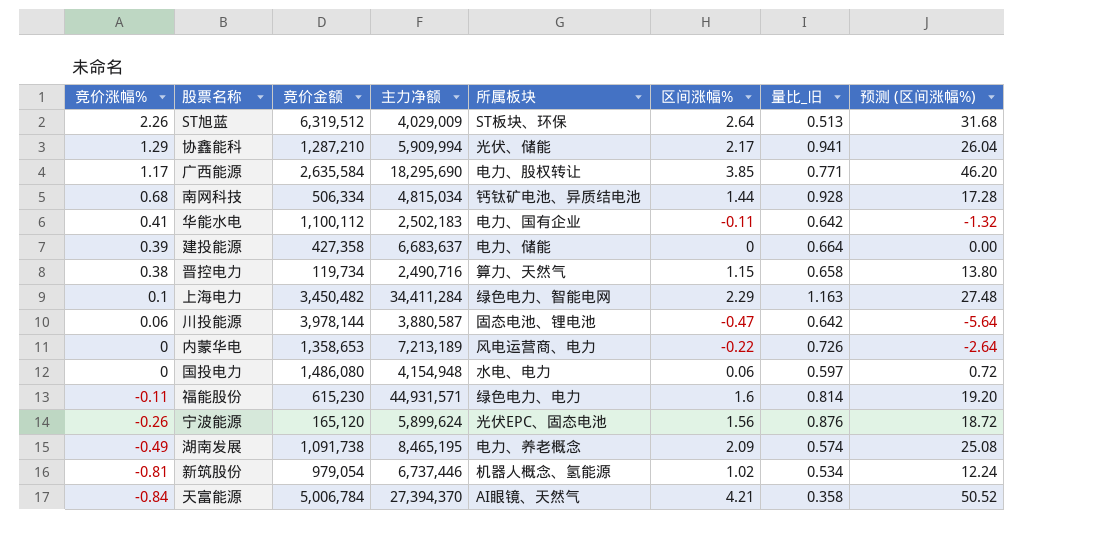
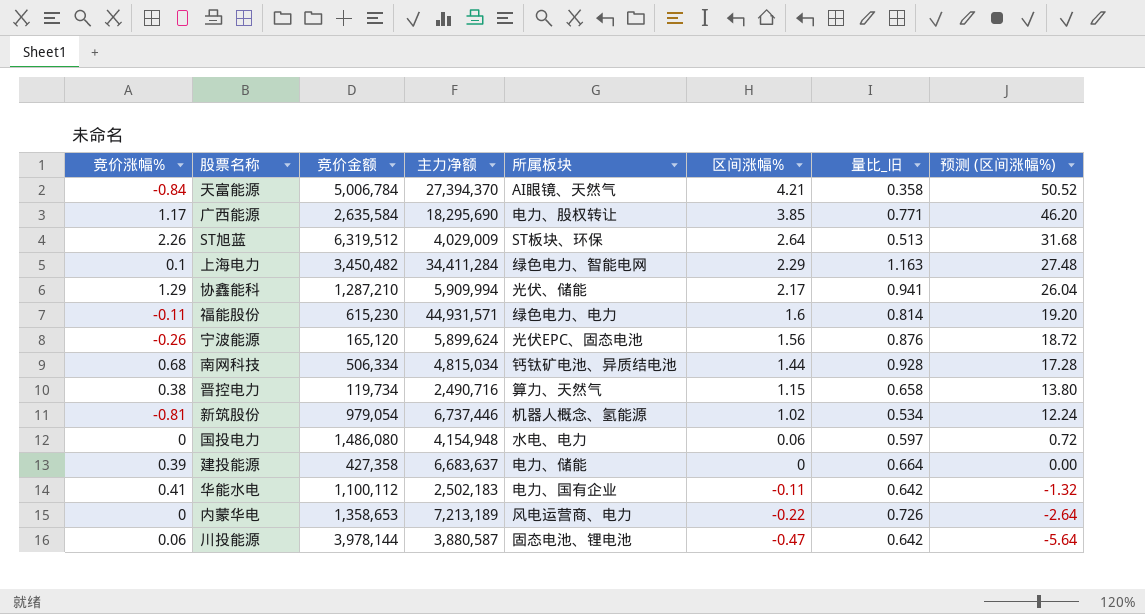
row order: 竞价涨幅% descending -> 区间涨幅% descending
row 湖南发展: -0.49 | 1,091,738 | 8,465,195 | 电力、养老概念 | 2.09 | 0.574 | 25.08 -> none

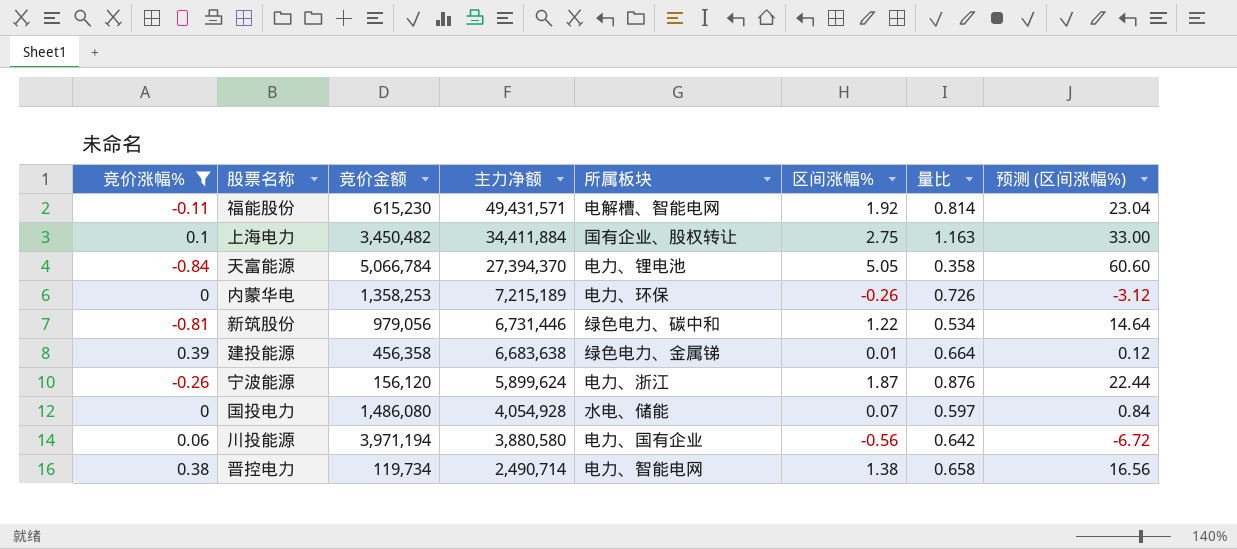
filter: none -> 竞价涨幅% <= 0.39
row order: 区间涨幅% descending -> 主力净额 descending
column name: 量比_旧 -> 量比
福能股份 | 主力净额: 44,931,571 -> 49,431,571
福能股份 | 所属板块: 绿色电力、电力 -> 电解槽、智能电网
福能股份 | 区间涨幅%: 1.6 -> 1.92
福能股份 | 预测 (区间涨幅%): 19.20 -> 23.04
上海电力 | 主力净额: 34,411,284 -> 34,411,884
上海电力 | 所属板块: 绿色电力、智能电网 -> 国有企业、股权转让
上海电力 | 区间涨幅%: 2.29 -> 2.75
上海电力 | 预测 (区间涨幅%): 27.48 -> 33.00
天富能源 | 竞价金额: 5,006,784 -> 5,066,784
天富能源 | 所属板块: AI眼镜、天然气 -> 电力、锂电池
天富能源 | 区间涨幅%: 4.21 -> 5.05
天富能源 | 预测 (区间涨幅%): 50.52 -> 60.60
内蒙华电 | 竞价金额: 1,358,653 -> 1,358,253
内蒙华电 | 主力净额: 7,213,189 -> 7,215,189
内蒙华电 | 所属板块: 风电运营商、电力 -> 电力、环保
内蒙华电 | 区间涨幅%: -0.22 -> -0.26
内蒙华电 | 预测 (区间涨幅%): -2.64 -> -3.12
新筑股份 | 竞价金额: 979,054 -> 979,056
新筑股份 | 主力净额: 6,737,446 -> 6,731,446
新筑股份 | 所属板块: 机器人概念、氢能源 -> 绿色电力、碳中和
新筑股份 | 区间涨幅%: 1.02 -> 1.22
新筑股份 | 预测 (区间涨幅%): 12.24 -> 14.64
建投能源 | 竞价金额: 427,358 -> 456,358
建投能源 | 主力净额: 6,683,637 -> 6,683,638
建投能源 | 所属板块: 电力、储能 -> 绿色电力、金属锑
建投能源 | 区间涨幅%: 0 -> 0.01
建投能源 | 预测 (区间涨幅%): 0.00 -> 0.12
宁波能源 | 竞价金额: 165,120 -> 156,120
宁波能源 | 所属板块: 光伏EPC、固态电池 -> 电力、浙江
宁波能源 | 区间涨幅%: 1.56 -> 1.87
宁波能源 | 预测 (区间涨幅%): 18.72 -> 22.44
国投电力 | 主力净额: 4,154,948 -> 4,054,928
国投电力 | 所属板块: 水电、电力 -> 水电、储能
国投电力 | 区间涨幅%: 0.06 -> 0.07
国投电力 | 预测 (区间涨幅%): 0.72 -> 0.84
川投能源 | 竞价金额: 3,978,144 -> 3,971,194
川投能源 | 主力净额: 3,880,587 -> 3,880,580
川投能源 | 所属板块: 固态电池、锂电池 -> 电力、国有企业
川投能源 | 区间涨幅%: -0.47 -> -0.56
川投能源 | 预测 (区间涨幅%): -5.64 -> -6.72
晋控电力 | 主力净额: 2,490,716 -> 2,490,714
晋控电力 | 所属板块: 算力、天然气 -> 电力、智能电网
晋控电力 | 区间涨幅%: 1.15 -> 1.38
晋控电力 | 预测 (区间涨幅%): 13.80 -> 16.56

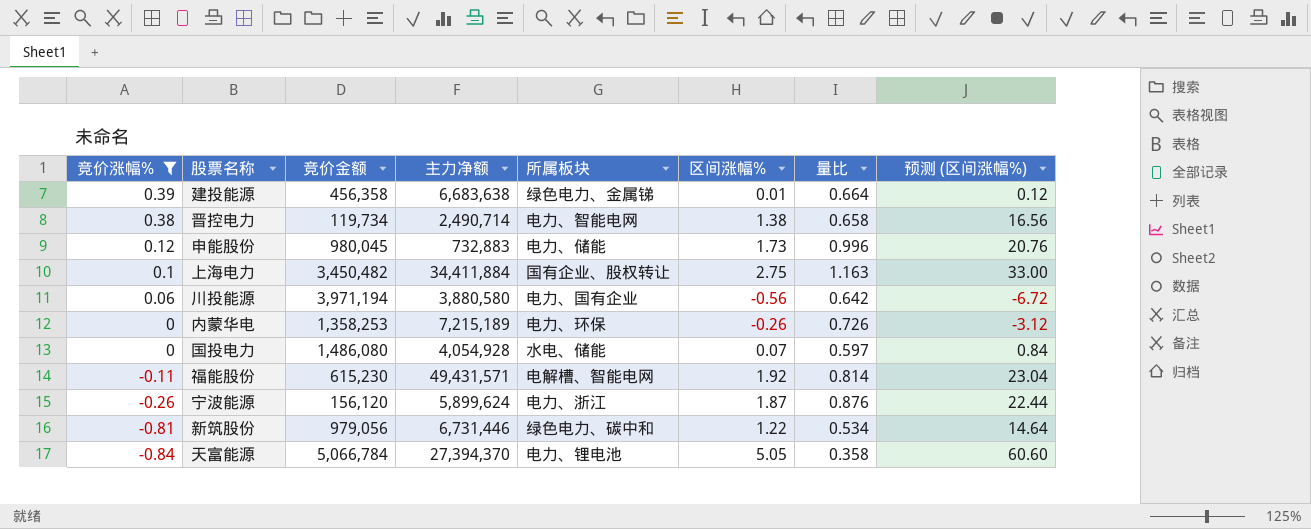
row order: 主力净额 descending -> 竞价涨幅% descending
row 申能股份: none -> 0.12 | 980,045 | 732,883 | 电力、储能 | 1.73 | 0.996 | 20.76

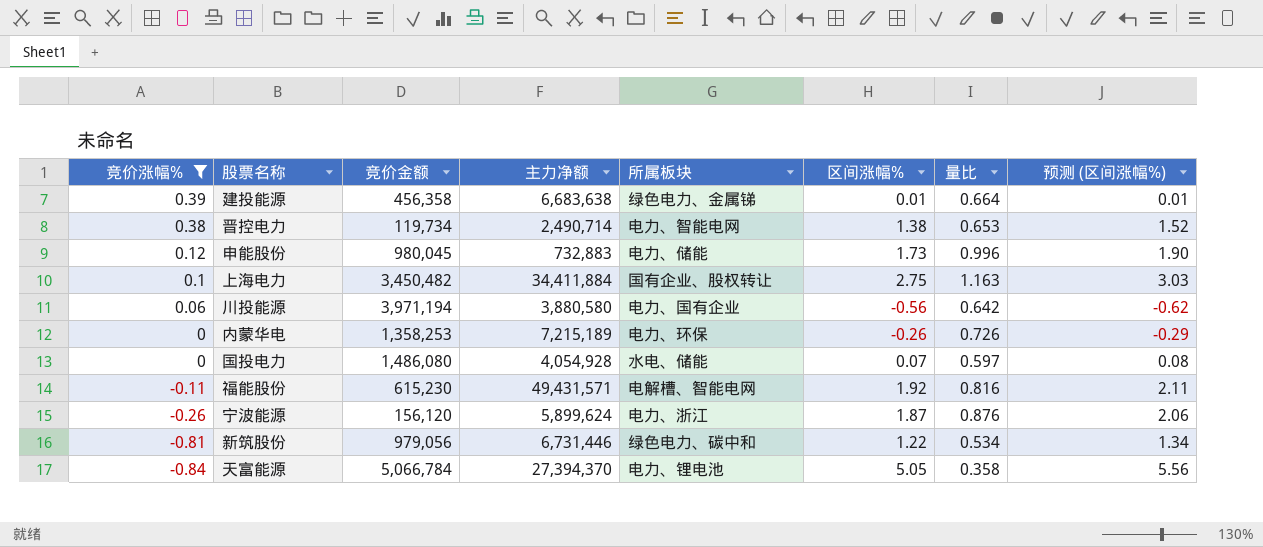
column 预测 (区间涨幅%) | formula: [区间涨幅%] * 12 -> [区间涨幅%] * 1.1
晋控电力 | 量比: 0.658 -> 0.653
福能股份 | 量比: 0.814 -> 0.816

